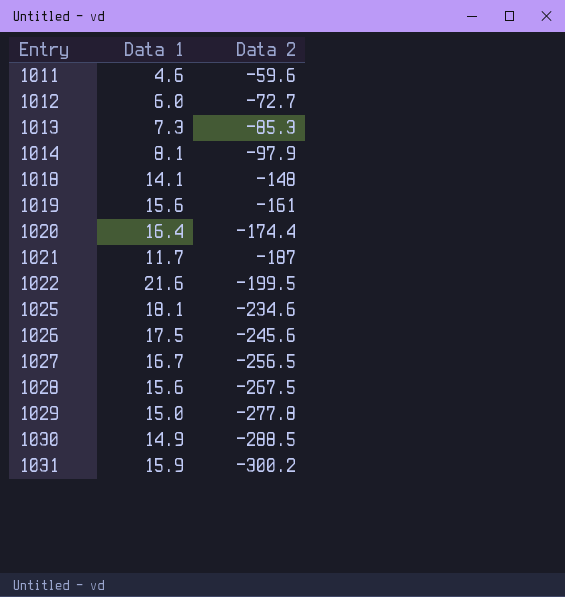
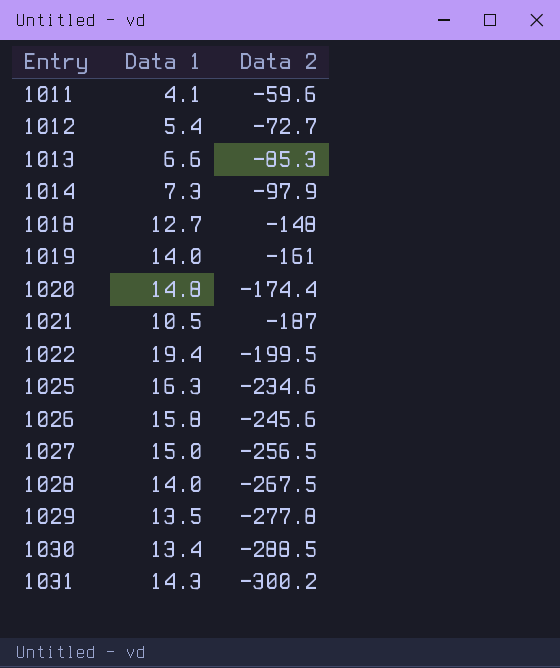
1011 | Data 1: 4.6 -> 4.1
1012 | Data 1: 6.0 -> 5.4
1013 | Data 1: 7.3 -> 6.6
1014 | Data 1: 8.1 -> 7.3
1018 | Data 1: 14.1 -> 12.7
1019 | Data 1: 15.6 -> 14.0
1020 | Data 1: 16.4 -> 14.8
1021 | Data 1: 11.7 -> 10.5
1022 | Data 1: 21.6 -> 19.4
1025 | Data 1: 18.1 -> 16.3
1026 | Data 1: 17.5 -> 15.8
1027 | Data 1: 16.7 -> 15.0
1028 | Data 1: 15.6 -> 14.0
1029 | Data 1: 15.0 -> 13.5
1030 | Data 1: 14.9 -> 13.4
1031 | Data 1: 15.9 -> 14.3

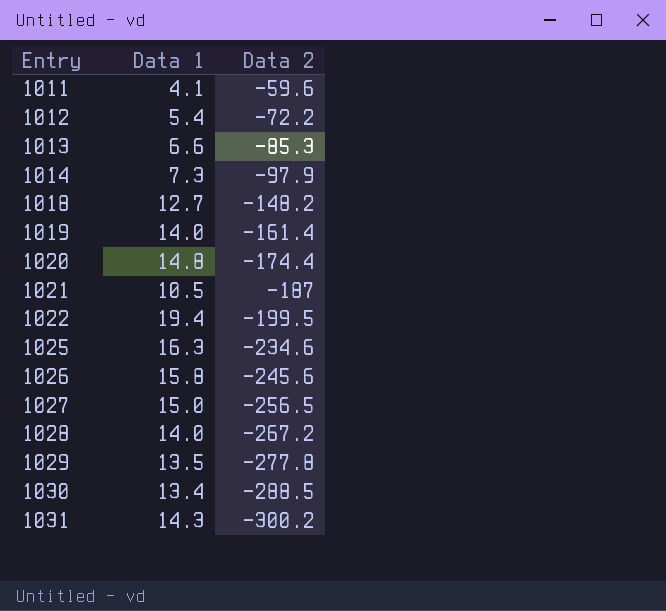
1012 | Data 2: -72.7 -> -72.2
1018 | Data 2: -148 -> -148.2
1019 | Data 2: -161 -> -161.4
1028 | Data 2: -267.5 -> -267.2

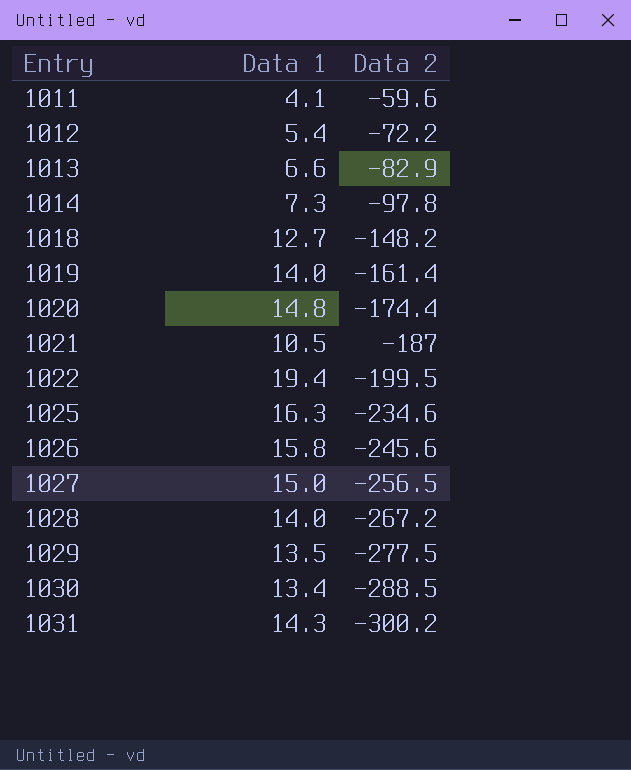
1013 | Data 2: -85.3 -> -82.9
1014 | Data 2: -97.9 -> -97.8
1029 | Data 2: -277.8 -> -277.5

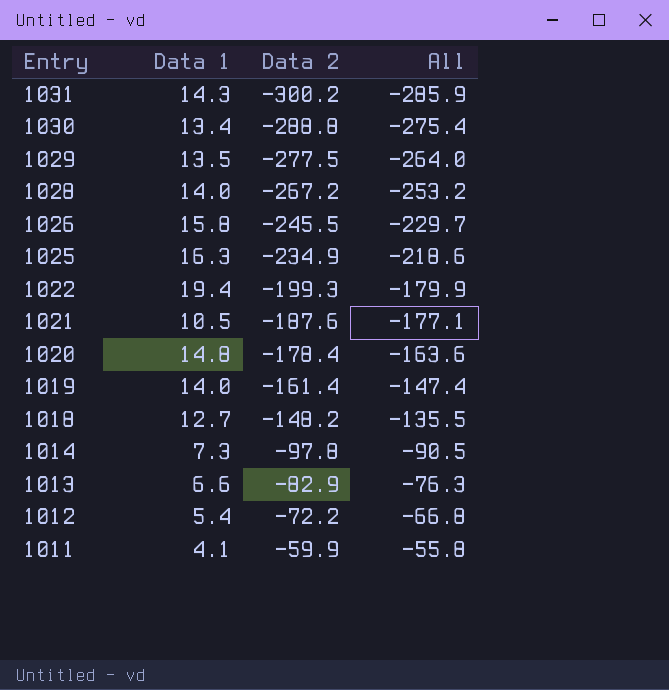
row order: Entry ascending -> Entry descending
column All | formula: none -> [Data 1] + [Data 2]
row 1027: 15.0 | -256.5 -> none
1030 | Data 2: -288.5 -> -288.8
1026 | Data 2: -245.6 -> -245.5
1025 | Data 2: -234.6 -> -234.9
1022 | Data 2: -199.5 -> -199.3
1021 | Data 2: -187 -> -187.6
1020 | Data 2: -174.4 -> -178.4
1011 | Data 2: -59.6 -> -59.9

